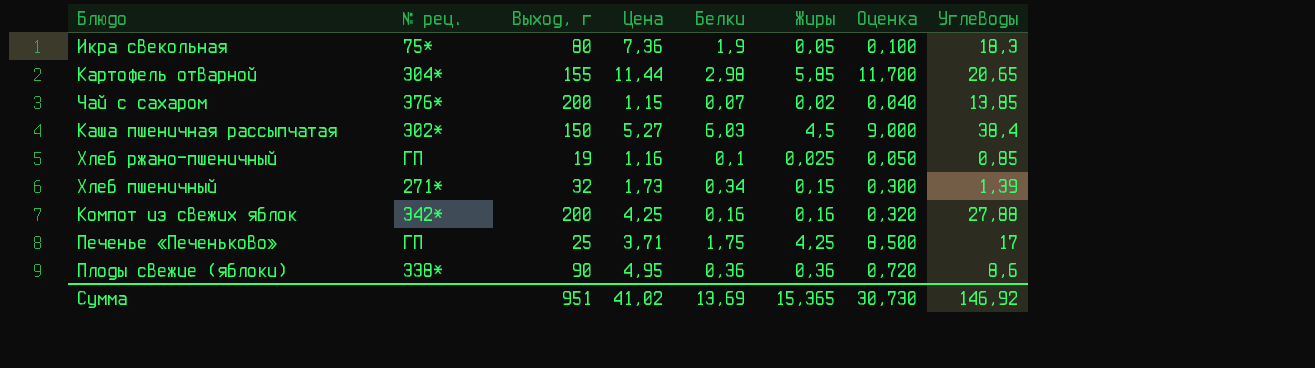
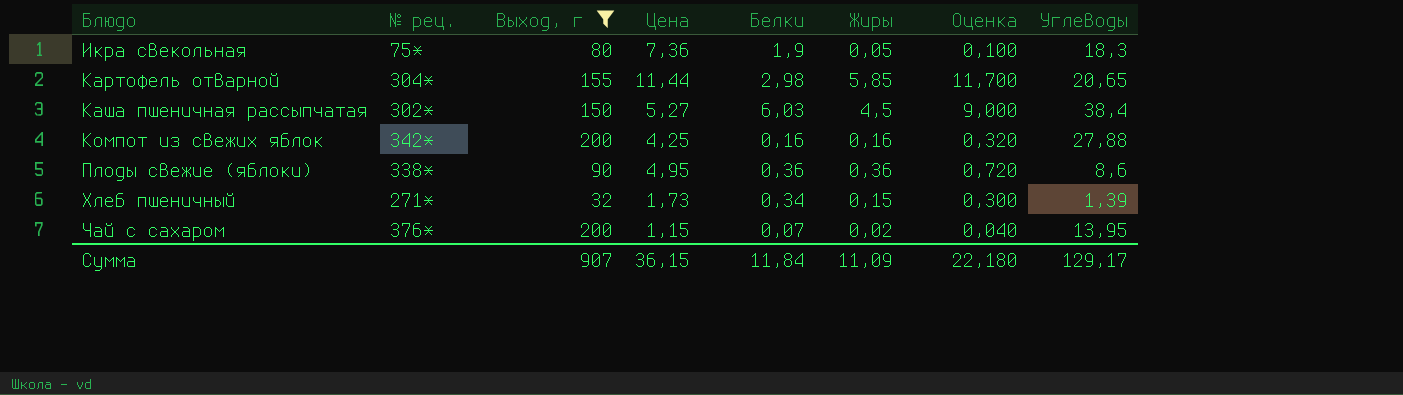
filter: none -> Выход, г >= 32
row order: none -> Блюдо ascending
Чай с сахаром | Углеводы: 13,85 -> 13,95
Сумма | Выход, г: 951 -> 907
Сумма | Цена: 41,02 -> 36,15
Сумма | Белки: 13,69 -> 11,84
Сумма | Жиры: 15,365 -> 11,09
Сумма | Оценка: 30,730 -> 22,180
Сумма | Углеводы: 146,92 -> 129,17

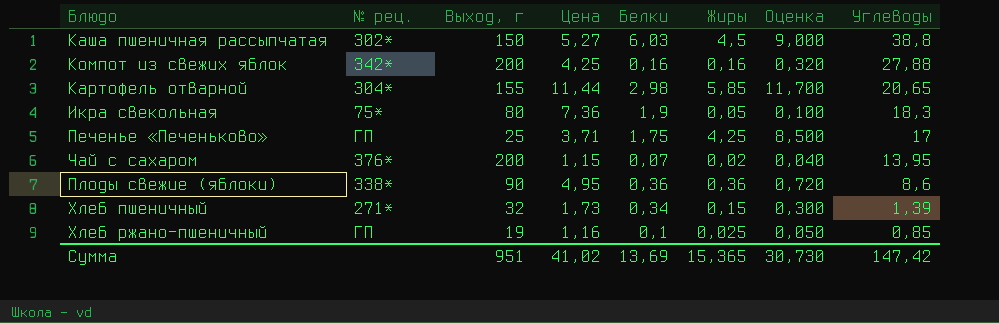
filter: Выход, г >= 32 -> none
row order: Блюдо ascending -> Углеводы descending
Каша пшеничная рассыпчатая | Углеводы: 38,4 -> 38,8
Сумма | Выход, г: 907 -> 951
Сумма | Цена: 36,15 -> 41,02
Сумма | Белки: 11,84 -> 13,69
Сумма | Жиры: 11,09 -> 15,365
Сумма | Оценка: 22,180 -> 30,730
Сумма | Углеводы: 129,17 -> 147,42

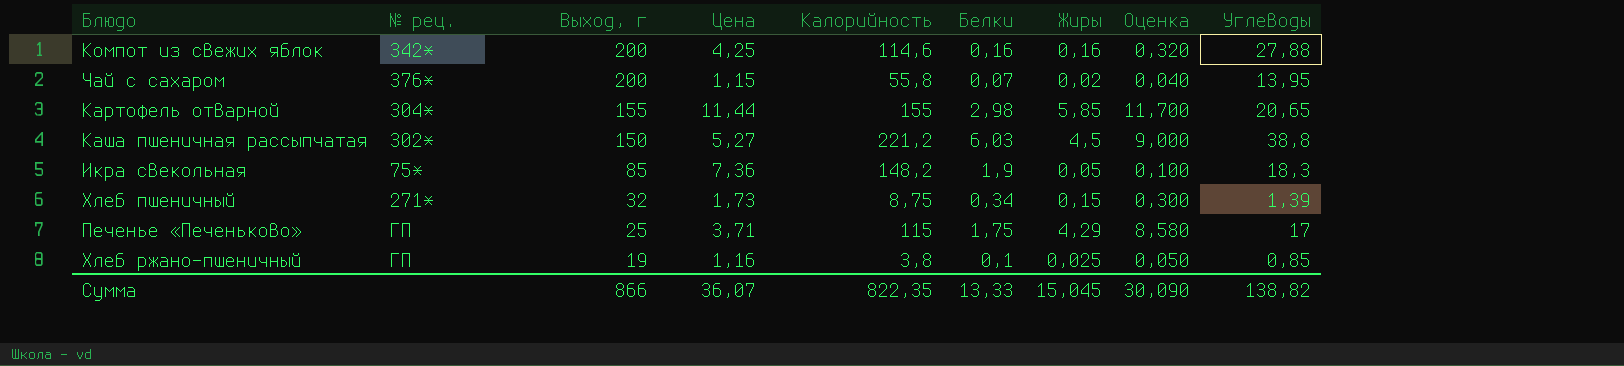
row order: Углеводы descending -> Выход, г descending
column Калорийность | position: none -> 5
row Плоды свежие (яблоки): 338* | 90 | 4,95 | 0,36 | 0,36 | 0,720 | 8,6 -> none
Икра свекольная | Выход, г: 80 -> 85
Печенье «Печеньково» | Жиры: 4,25 -> 4,29
Печенье «Печеньково» | Оценка: 8,500 -> 8,580
Сумма | Выход, г: 951 -> 866
Сумма | Цена: 41,02 -> 36,07
Сумма | Белки: 13,69 -> 13,33
Сумма | Жиры: 15,365 -> 15,045
Сумма | Оценка: 30,730 -> 30,090
Сумма | Углеводы: 147,42 -> 138,82

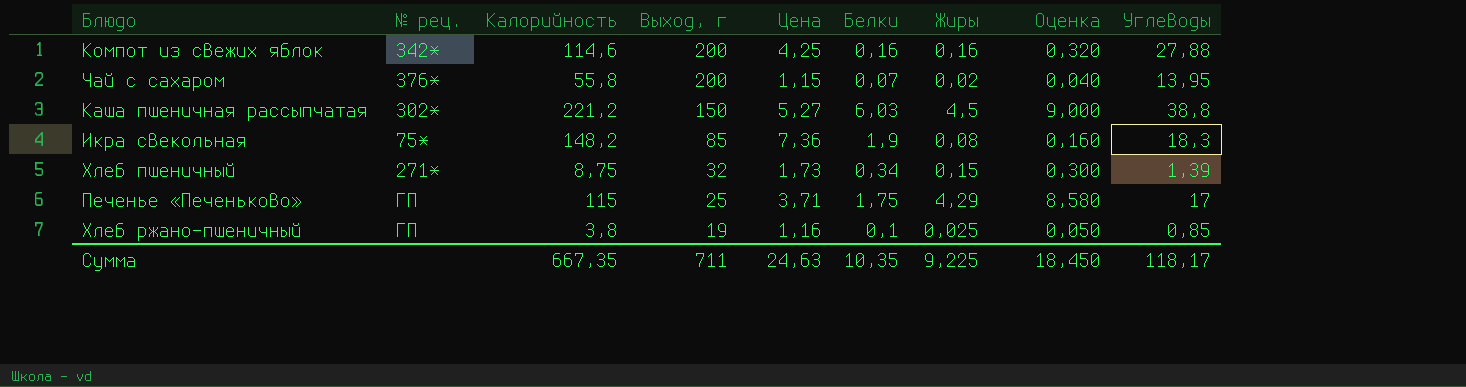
column Калорийность | position: 5 -> 3
row Картофель отварной: 304* | 155 | 11,44 | 155 | 2,98 | 5,85 | 11,700 | 20,65 -> none
Икра свекольная | Жиры: 0,05 -> 0,08
Икра свекольная | Оценка: 0,100 -> 0,160
Сумма | Калорийность: 822,35 -> 667,35
Сумма | Выход, г: 866 -> 711
Сумма | Цена: 36,07 -> 24,63
Сумма | Белки: 13,33 -> 10,35
Сумма | Жиры: 15,045 -> 9,225
Сумма | Оценка: 30,090 -> 18,450
Сумма | Углеводы: 138,82 -> 118,17

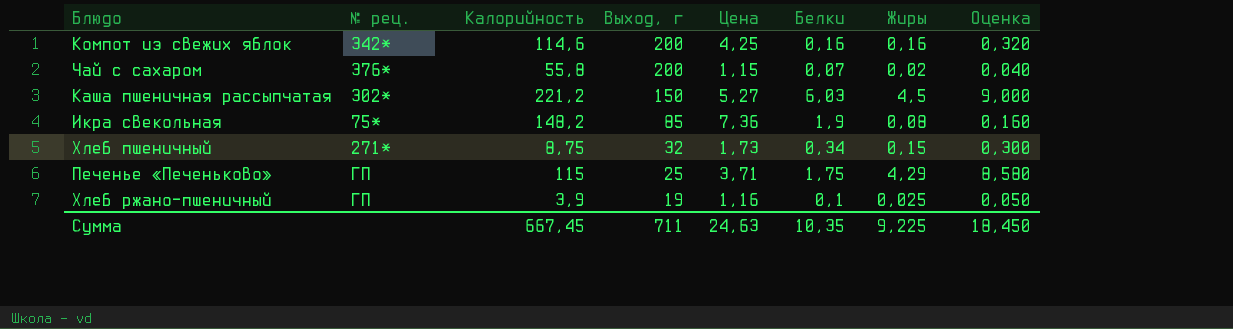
column Углеводы | position: 9 -> none
Хлеб ржано-пшеничный | Калорийность: 3,8 -> 3,9
Сумма | Калорийность: 667,35 -> 667,45

